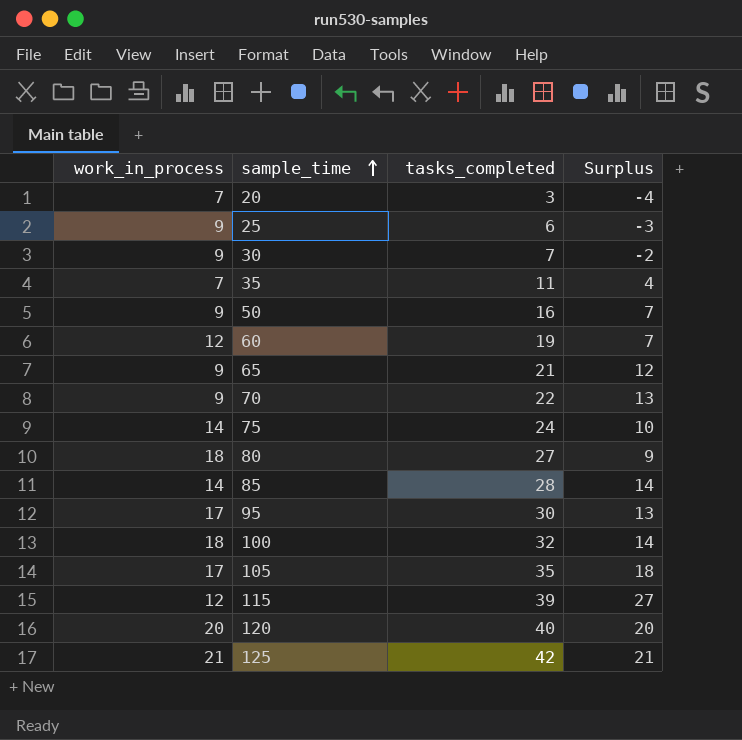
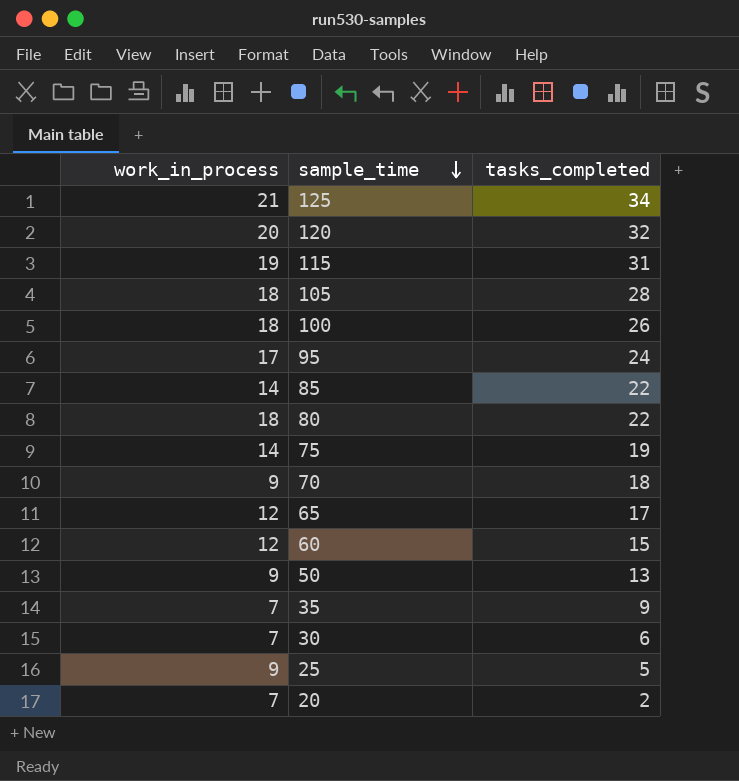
row order: sample_time ascending -> sample_time descending
column Surplus | formula: [tasks_completed] - [work_in_process] -> none
125 | tasks_completed: 42 -> 34
120 | tasks_completed: 40 -> 32
115 | work_in_process: 12 -> 19
115 | tasks_completed: 39 -> 31
105 | work_in_process: 17 -> 18
105 | tasks_completed: 35 -> 28
100 | tasks_completed: 32 -> 26
95 | tasks_completed: 30 -> 24
85 | tasks_completed: 28 -> 22
80 | tasks_completed: 27 -> 22
75 | tasks_completed: 24 -> 19
70 | tasks_completed: 22 -> 18
65 | work_in_process: 9 -> 12
65 | tasks_completed: 21 -> 17
60 | tasks_completed: 19 -> 15
50 | tasks_completed: 16 -> 13
35 | tasks_completed: 11 -> 9
30 | work_in_process: 9 -> 7
30 | tasks_completed: 7 -> 6
25 | tasks_completed: 6 -> 5
20 | tasks_completed: 3 -> 2

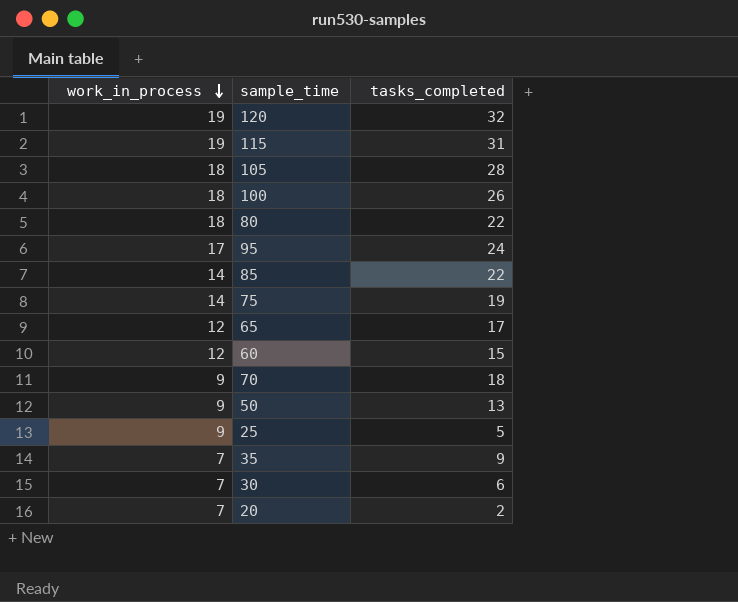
row order: sample_time descending -> work_in_process descending
row 125: 21 | 34 -> none
120 | work_in_process: 20 -> 19

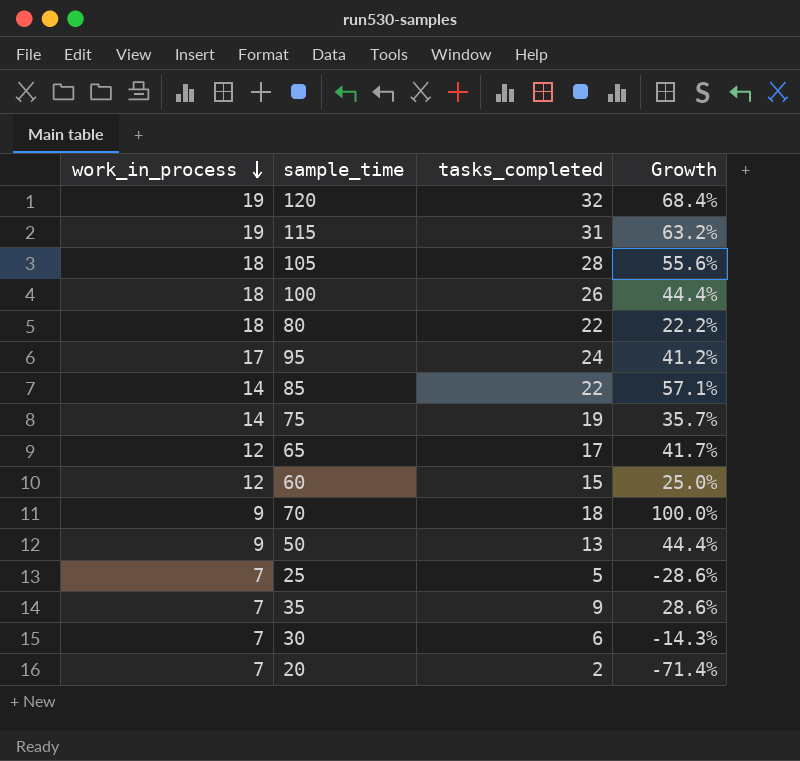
column Growth | formula: none -> ([tasks_completed] - [work_in_process]) / [work_in_process]
25 | work_in_process: 9 -> 7

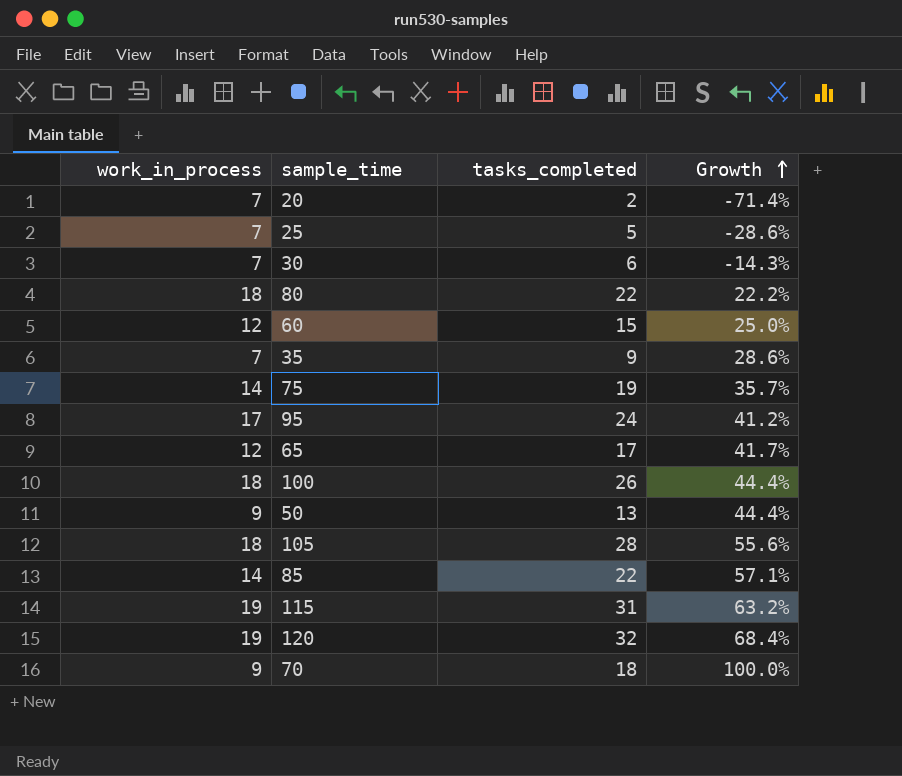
row order: work_in_process descending -> Growth ascending

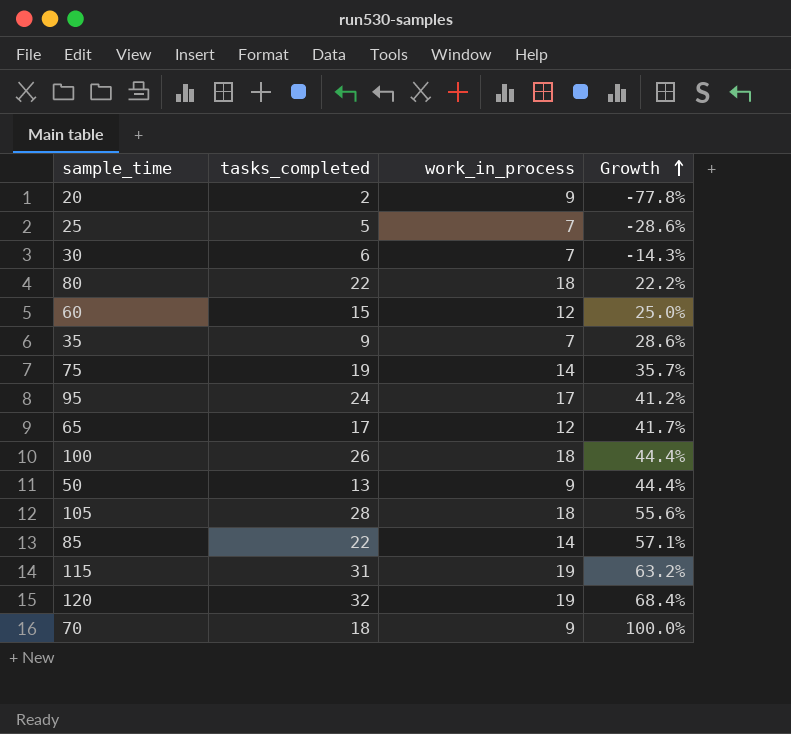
column work_in_process | position: 1 -> 3
20 | work_in_process: 7 -> 9
20 | Growth: -71.4% -> -77.8%

